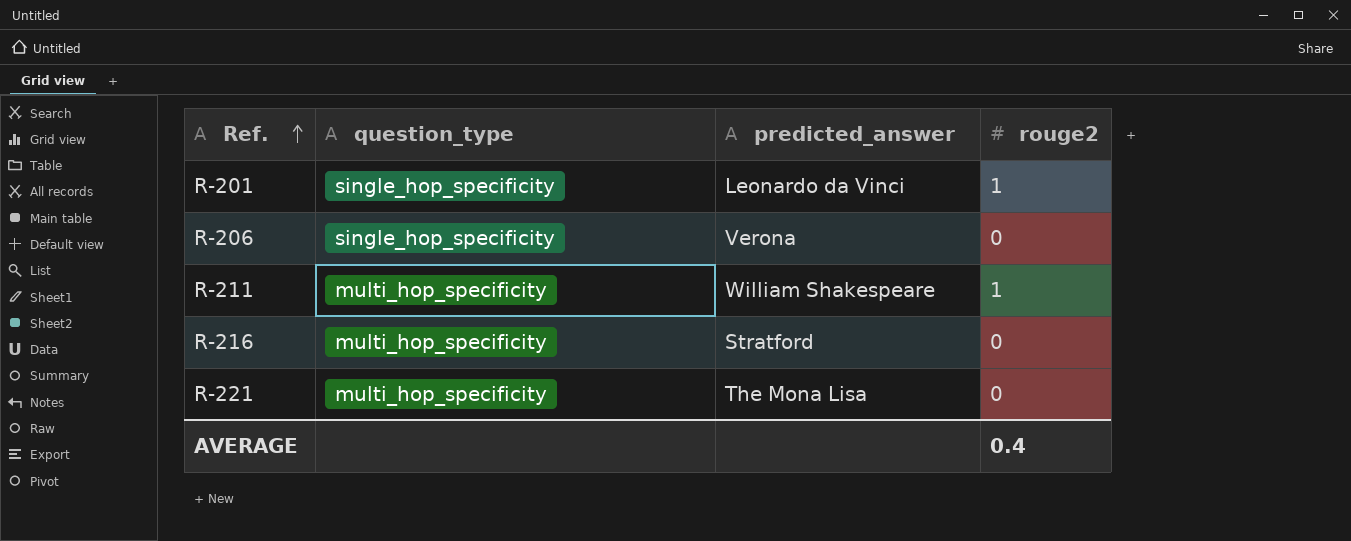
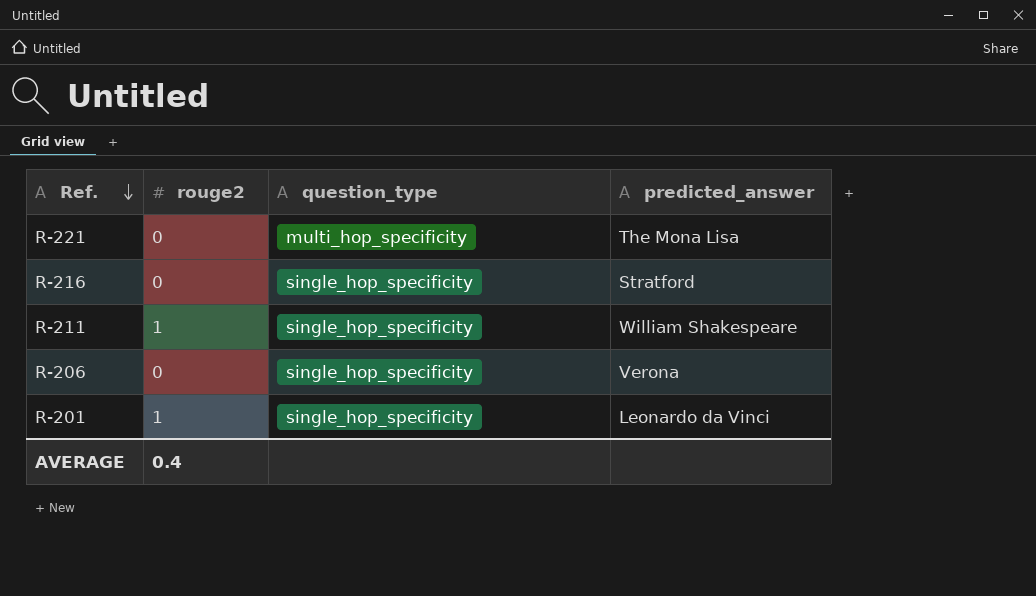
row order: Ref. ascending -> Ref. descending
column rouge2 | position: 4 -> 2
R-216 | question_type: multi_hop_specificity -> single_hop_specificity
R-211 | question_type: multi_hop_specificity -> single_hop_specificity

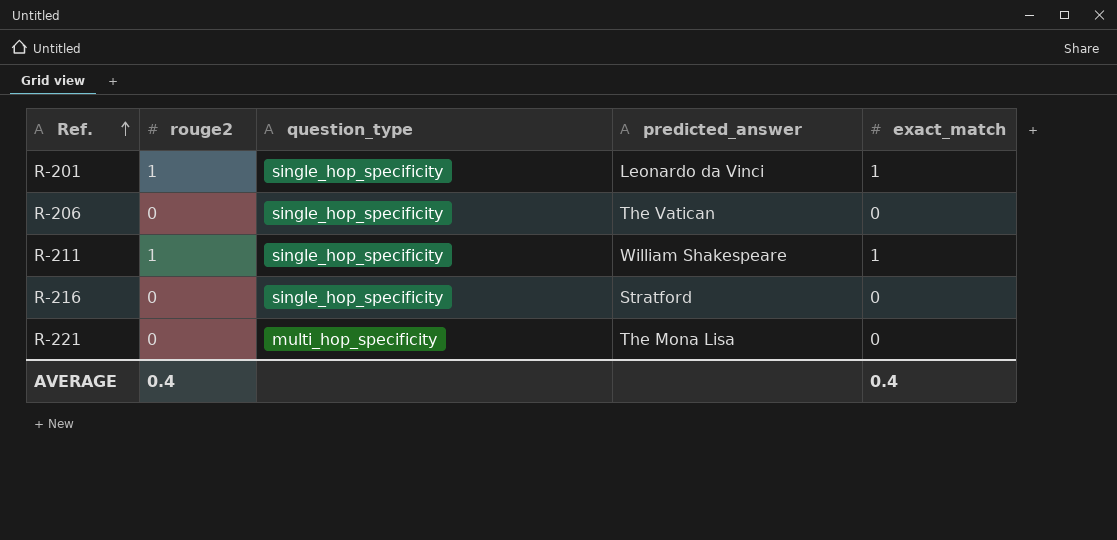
row order: Ref. descending -> Ref. ascending
column exact_match | position: none -> 5
R-206 | predicted_answer: Verona -> The Vatican

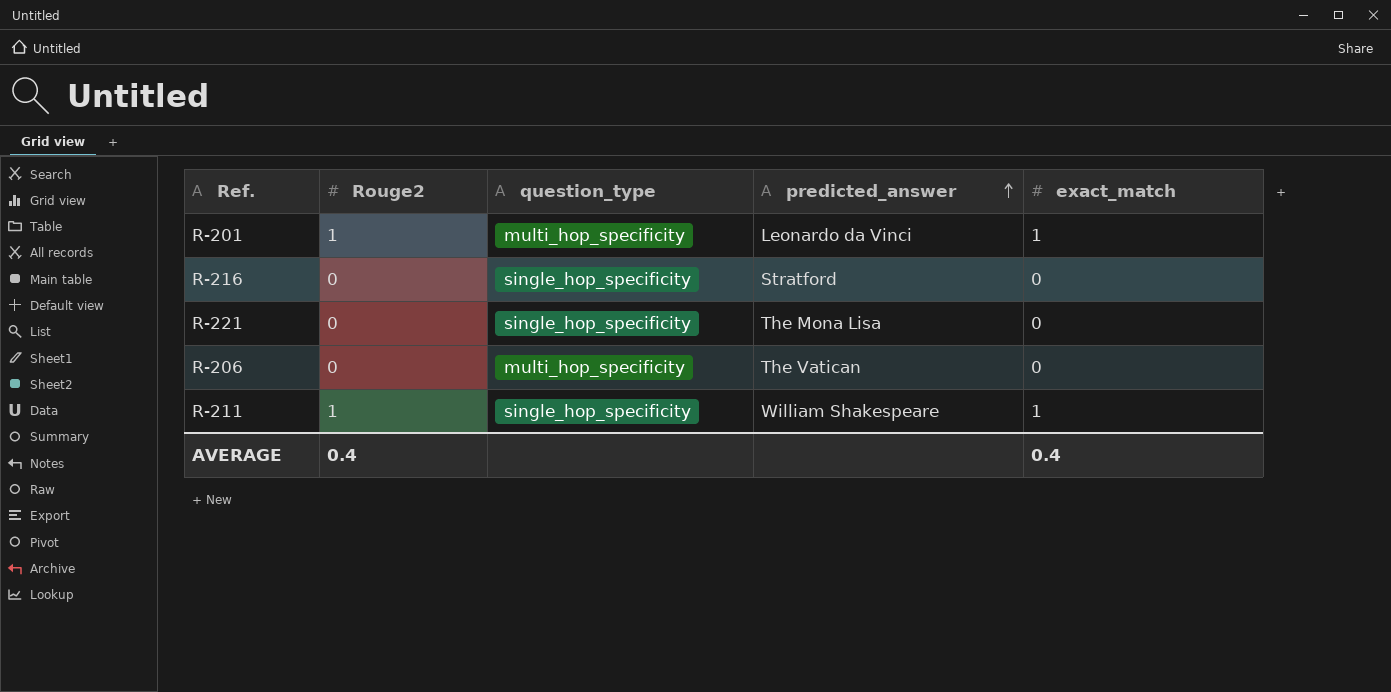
row order: Ref. ascending -> predicted_answer ascending
column name: rouge2 -> Rouge2
R-201 | question_type: single_hop_specificity -> multi_hop_specificity
R-221 | question_type: multi_hop_specificity -> single_hop_specificity
R-206 | question_type: single_hop_specificity -> multi_hop_specificity

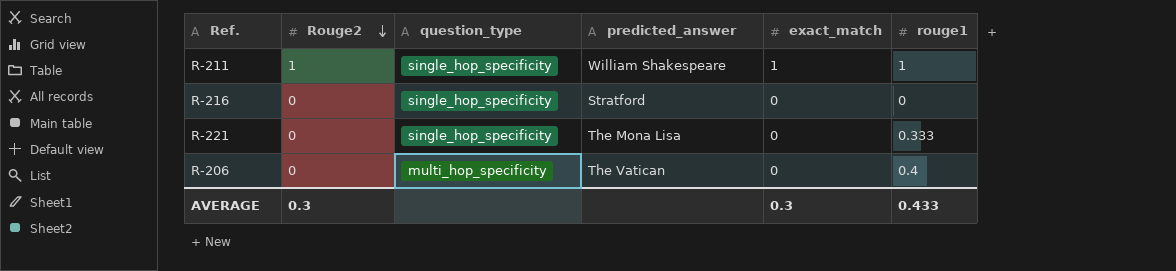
row order: predicted_answer ascending -> Rouge2 descending
column rouge1 | position: none -> 6
row R-201: 1 | multi_hop_specificity | Leonardo da Vinci | 1 -> none
AVERAGE | Rouge2: 0.4 -> 0.3
AVERAGE | exact_match: 0.4 -> 0.3

